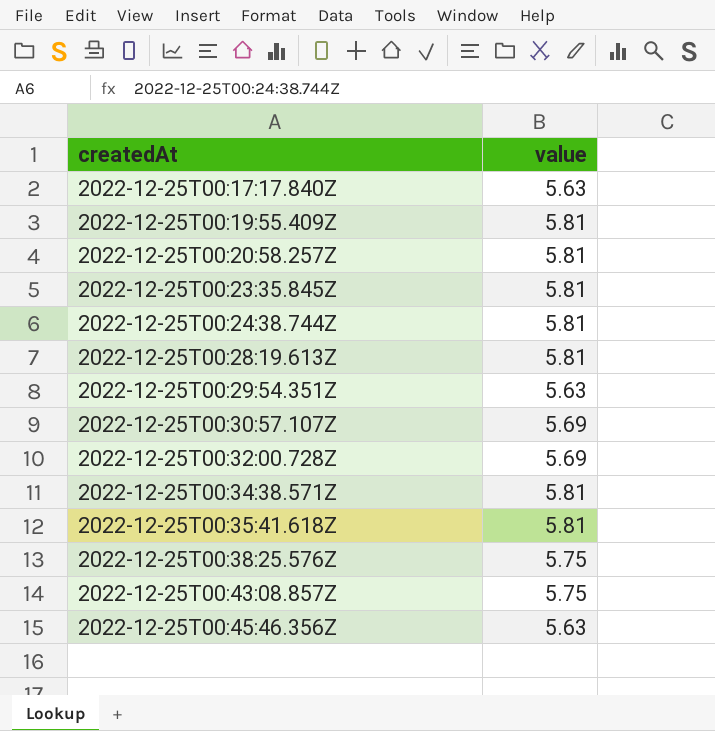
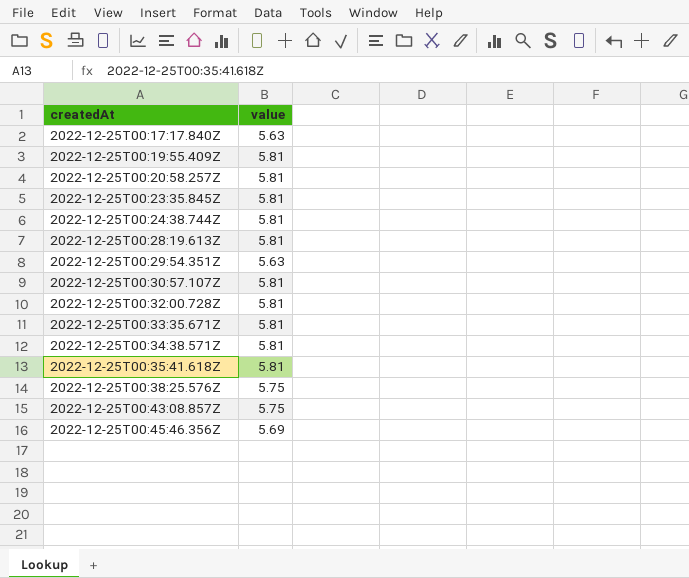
2022-12-25T00:30:57.107Z | value: 5.69 -> 5.81
2022-12-25T00:32:00.728Z | value: 5.69 -> 5.81
row 2022-12-25T00:33:35.671Z: none -> 5.81
2022-12-25T00:45:46.356Z | value: 5.63 -> 5.69

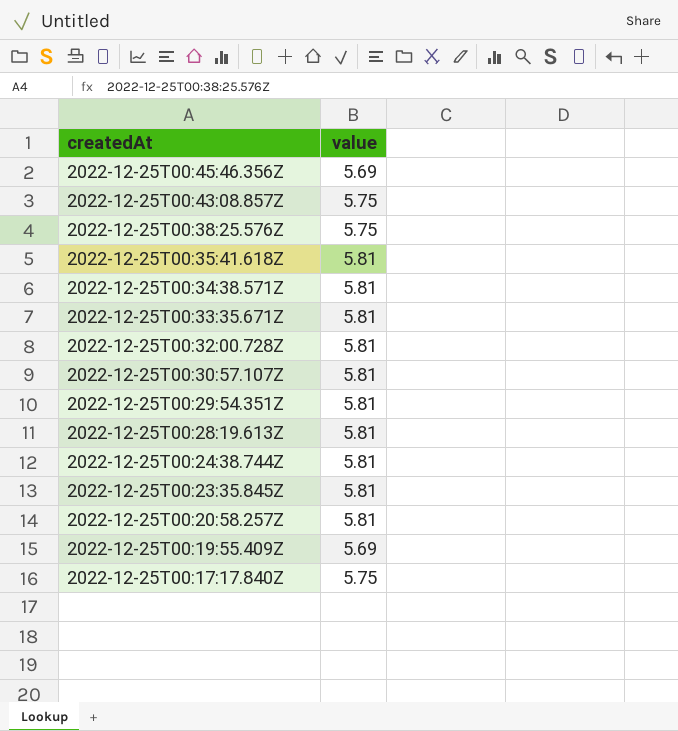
row order: createdAt ascending -> createdAt descending
2022-12-25T00:29:54.351Z | value: 5.63 -> 5.81
2022-12-25T00:19:55.409Z | value: 5.81 -> 5.69
2022-12-25T00:17:17.840Z | value: 5.63 -> 5.75

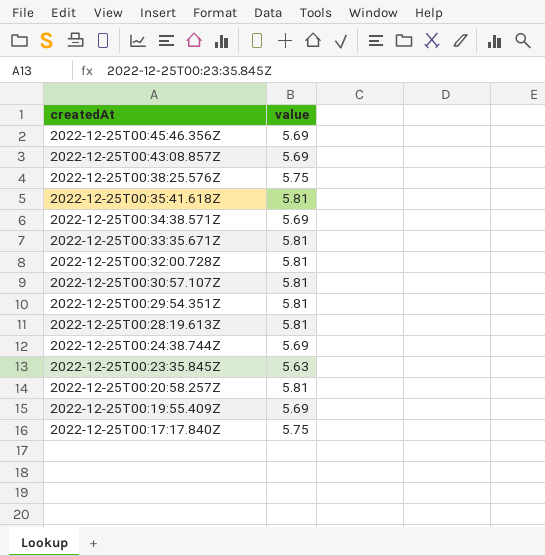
2022-12-25T00:43:08.857Z | value: 5.75 -> 5.69
2022-12-25T00:34:38.571Z | value: 5.81 -> 5.69
2022-12-25T00:24:38.744Z | value: 5.81 -> 5.69
2022-12-25T00:23:35.845Z | value: 5.81 -> 5.63

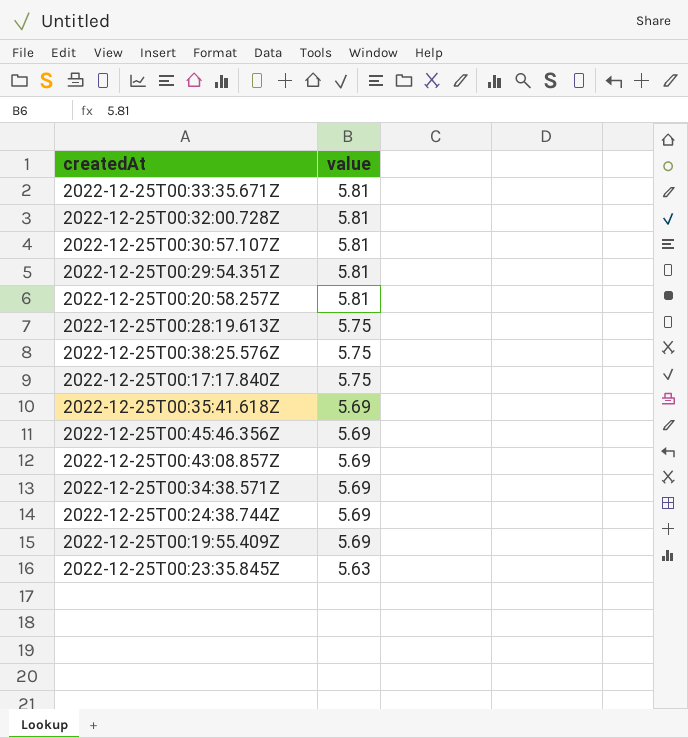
row order: createdAt descending -> value descending
2022-12-25T00:28:19.613Z | value: 5.81 -> 5.75
2022-12-25T00:35:41.618Z | value: 5.81 -> 5.69

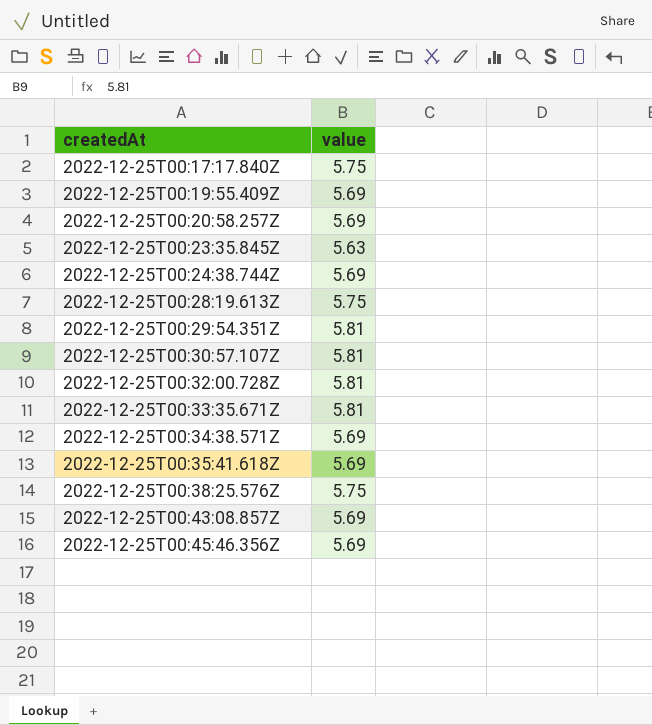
row order: value descending -> createdAt ascending
2022-12-25T00:20:58.257Z | value: 5.81 -> 5.69

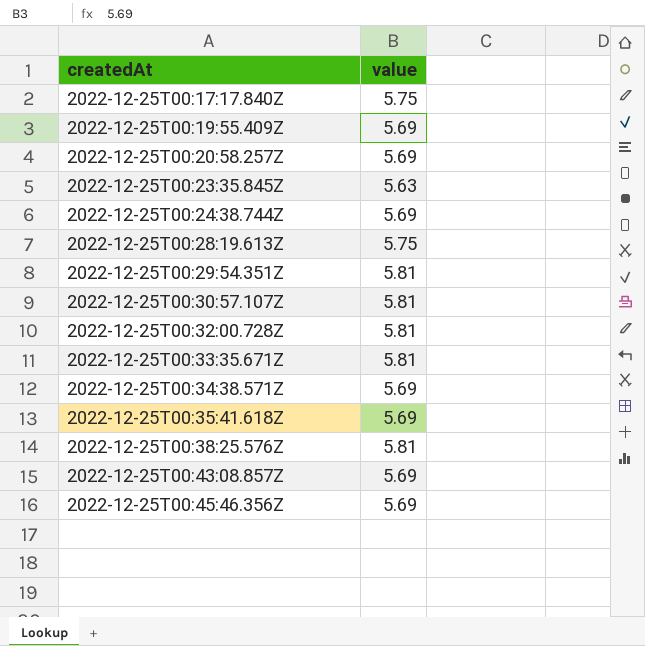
2022-12-25T00:38:25.576Z | value: 5.75 -> 5.81

